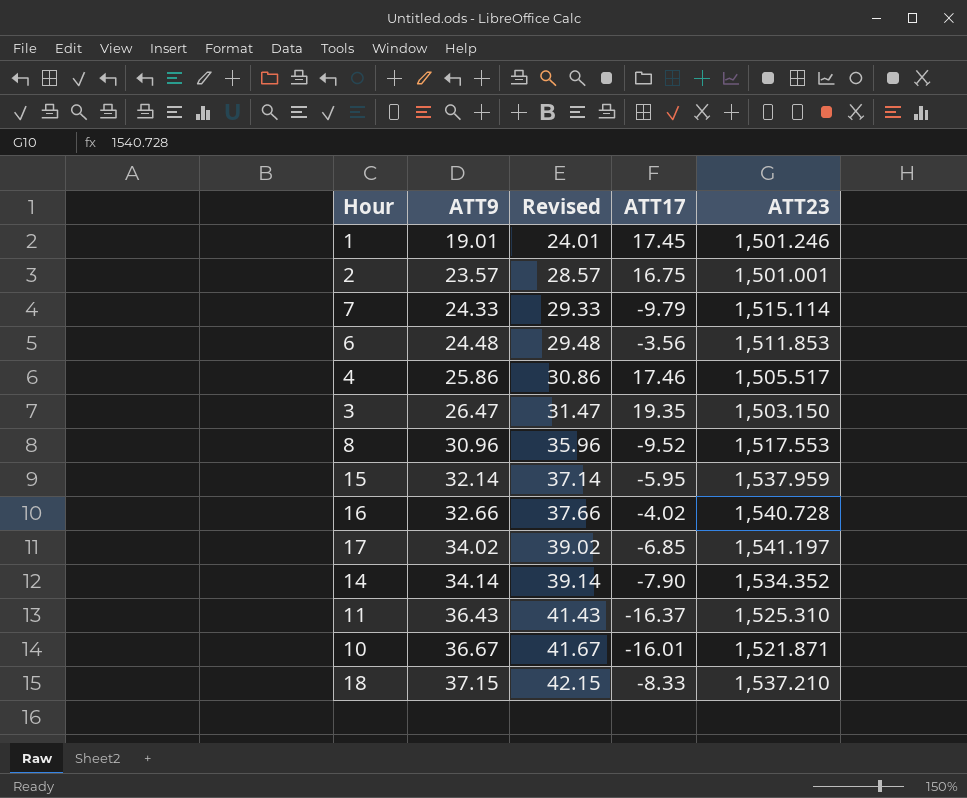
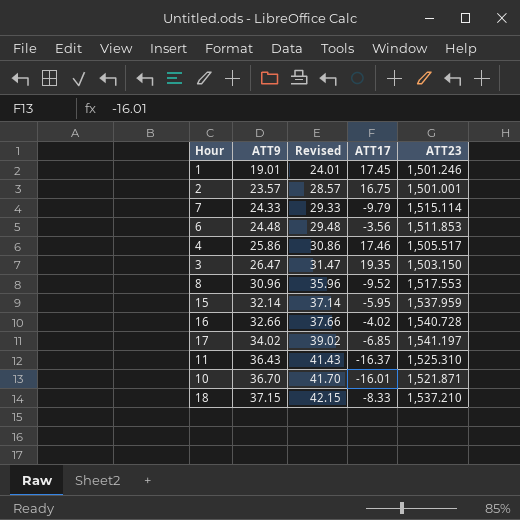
row 14: 34.14 | 39.14 | -7.90 | 1,534.352 -> none
10 | ATT9: 36.67 -> 36.70
10 | Revised: 41.67 -> 41.70

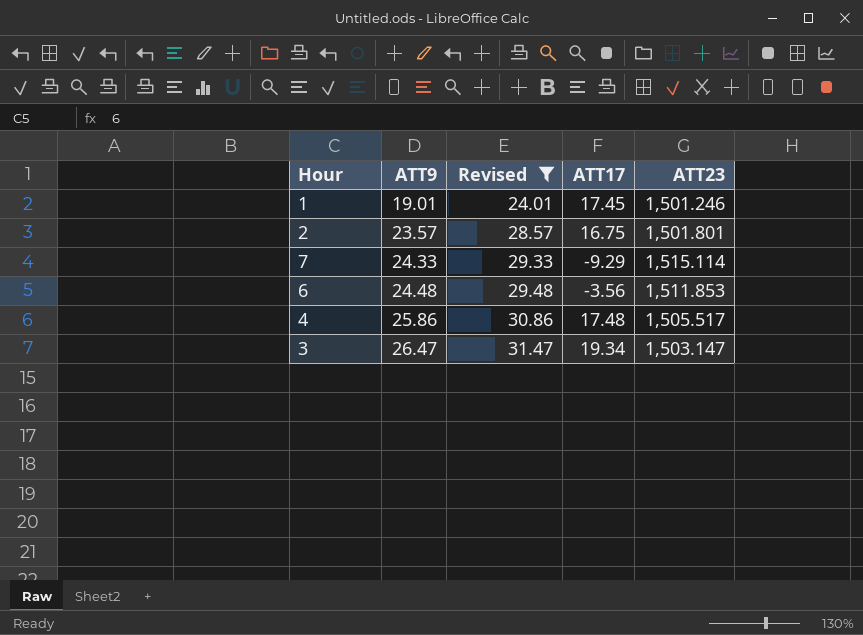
filter: none -> Revised <= 31.47
2 | ATT23: 1,501.001 -> 1,501.801
7 | ATT17: -9.79 -> -9.29
4 | ATT17: 17.46 -> 17.48
3 | ATT17: 19.35 -> 19.34
3 | ATT23: 1,503.150 -> 1,503.147

